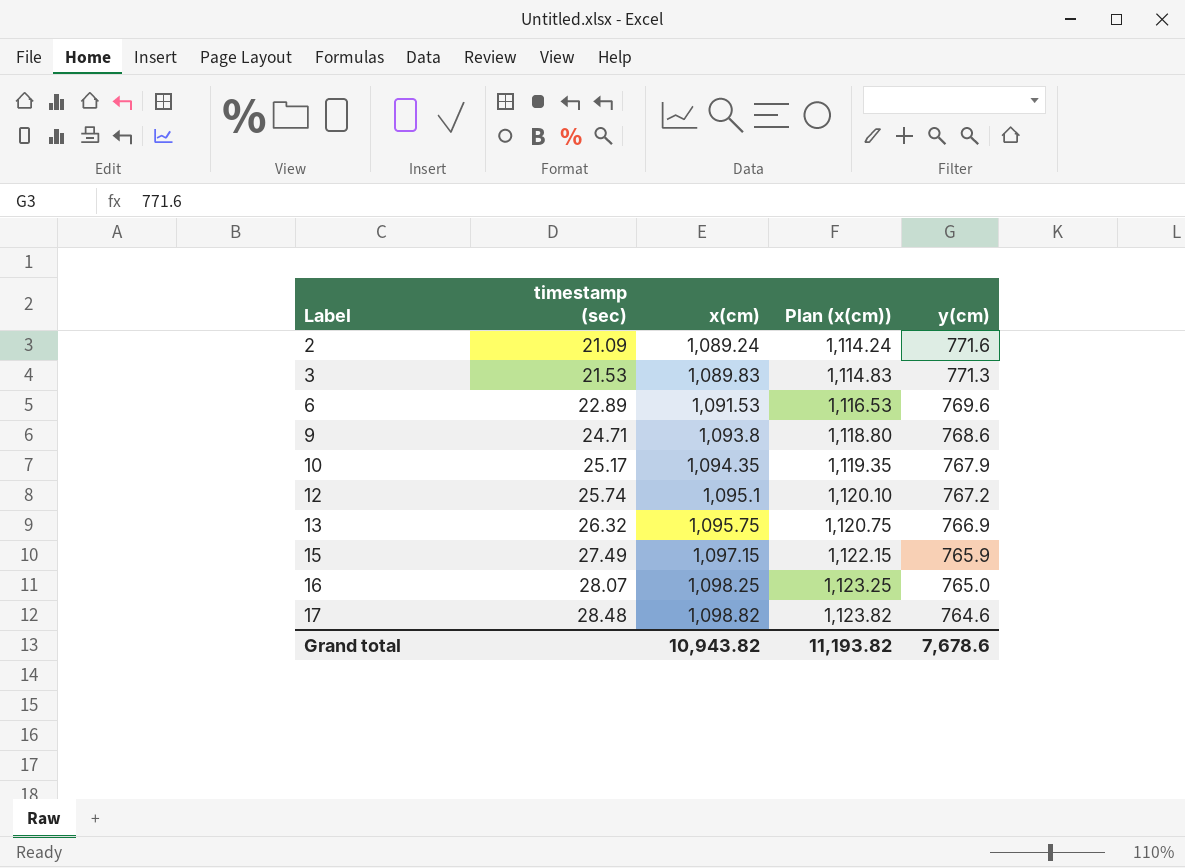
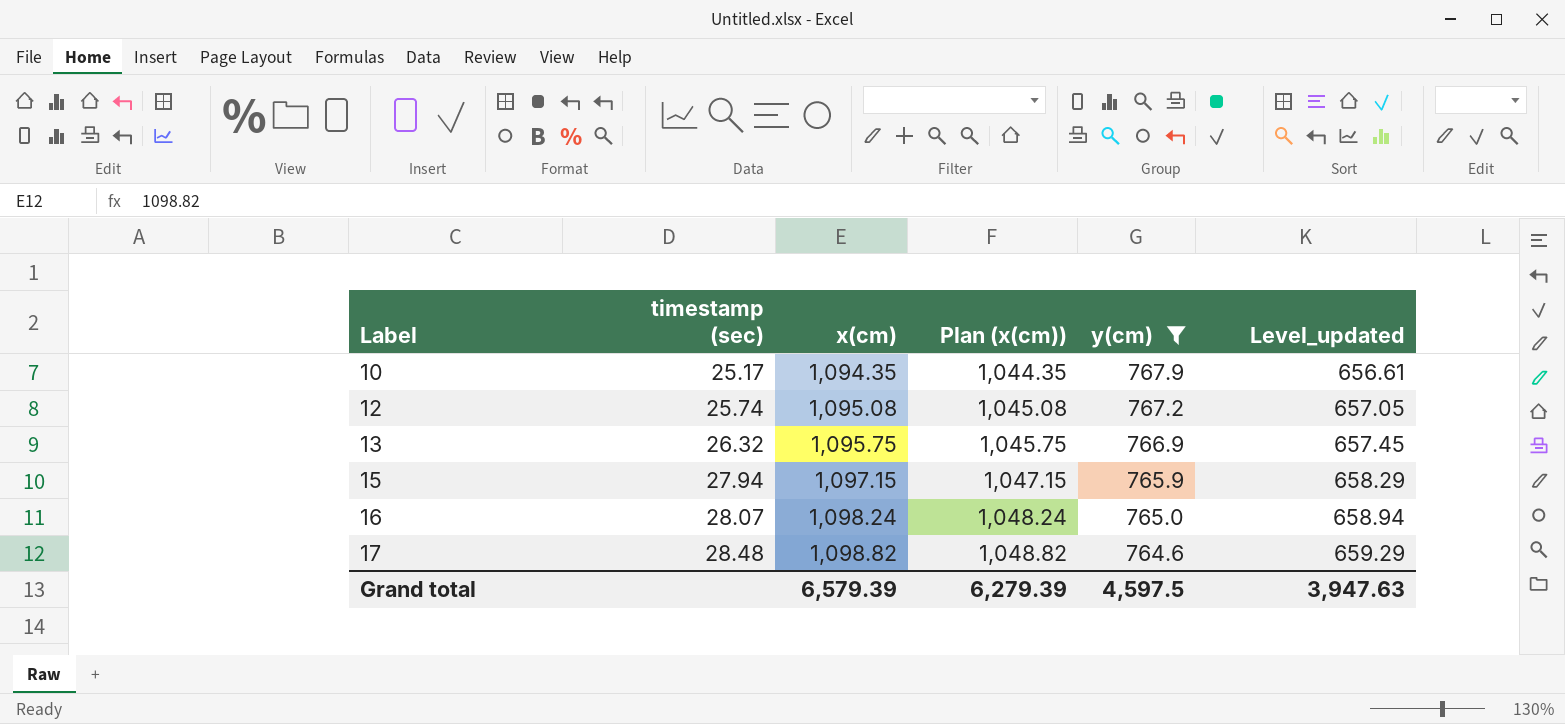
filter: none -> y(cm) <= 767.9
column Plan (x(cm)) | formula: [x(cm)] + 25 -> [x(cm)] - 50
column Level_updated | formula: none -> [x(cm)] * 0.6
12 | x(cm): 1,095.1 -> 1,095.08
15 | timestamp (sec): 27.49 -> 27.94
16 | x(cm): 1,098.25 -> 1,098.24
Grand total | x(cm): 10,943.82 -> 6,579.39
Grand total | Plan (x(cm)): 11,193.82 -> 6,279.39
Grand total | y(cm): 7,678.6 -> 4,597.5

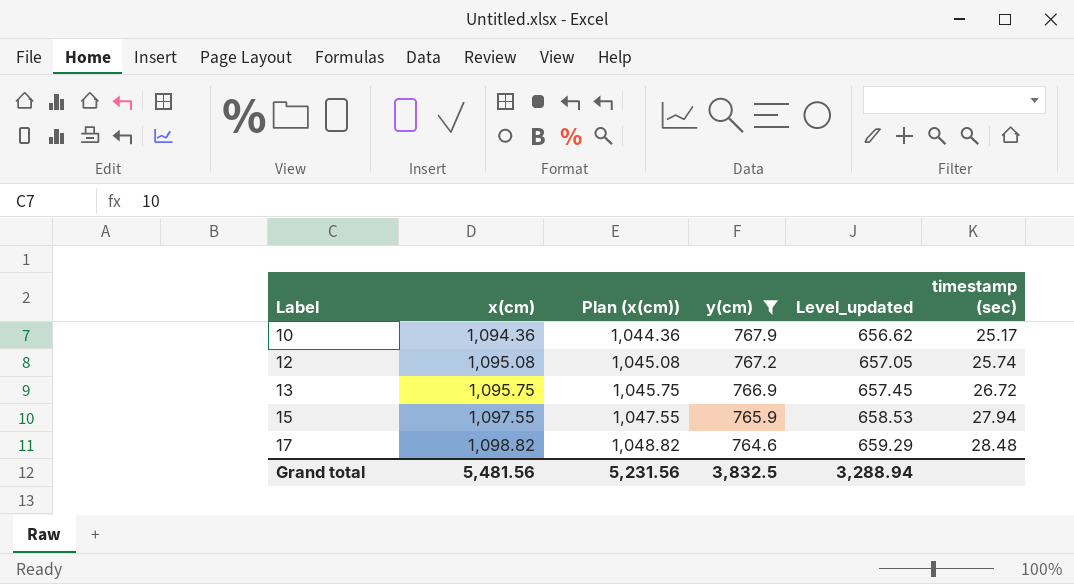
column timestamp (sec) | position: 2 -> 6
row 16: 28.07 | 1,098.24 | 1,048.24 | 765.0 | 658.94 -> none
10 | x(cm): 1,094.35 -> 1,094.36
10 | Plan (x(cm)): 1,044.35 -> 1,044.36
10 | Level_updated: 656.61 -> 656.62
13 | timestamp (sec): 26.32 -> 26.72
15 | x(cm): 1,097.15 -> 1,097.55
15 | Plan (x(cm)): 1,047.15 -> 1,047.55
15 | Level_updated: 658.29 -> 658.53
Grand total | x(cm): 6,579.39 -> 5,481.56
Grand total | Plan (x(cm)): 6,279.39 -> 5,231.56
Grand total | y(cm): 4,597.5 -> 3,832.5
Grand total | Level_updated: 3,947.63 -> 3,288.94

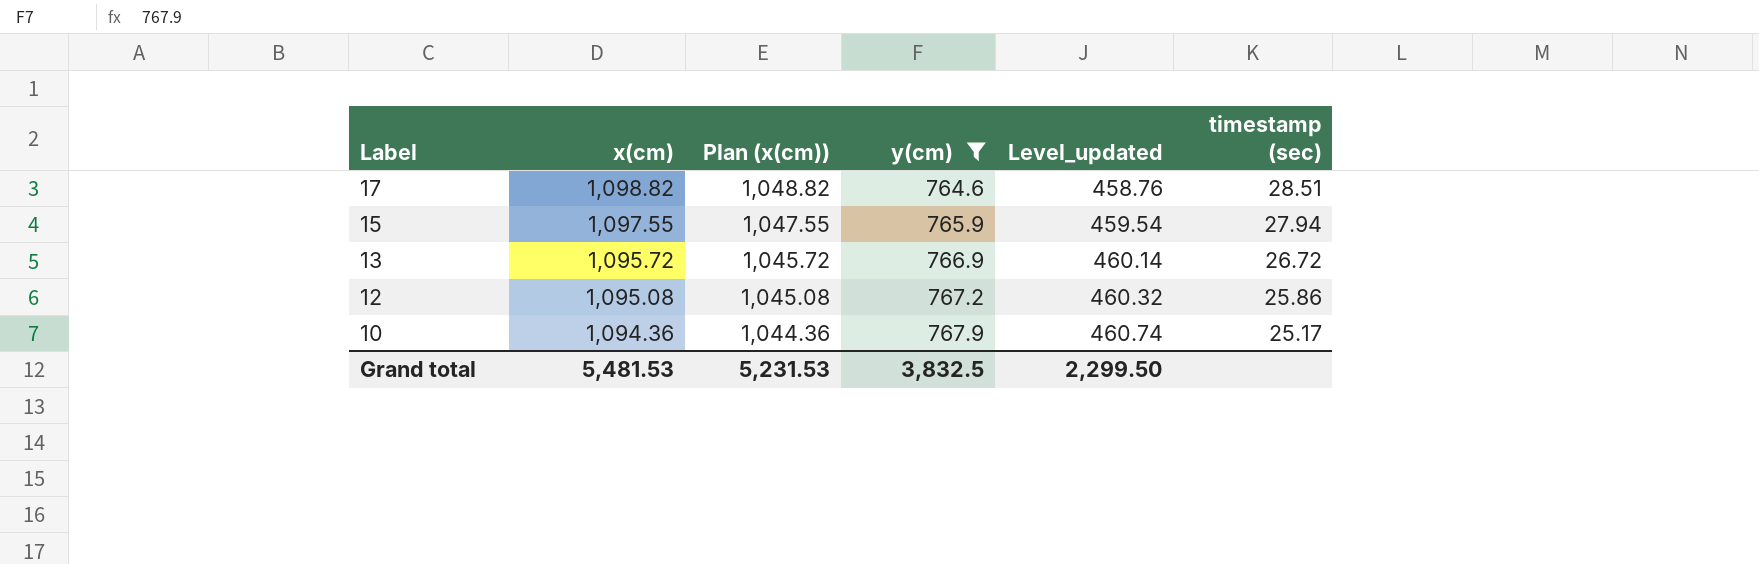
row order: Label ascending -> Label descending
column Level_updated | formula: [x(cm)] * 0.6 -> [y(cm)] * 0.6
17 | timestamp (sec): 28.48 -> 28.51
13 | x(cm): 1,095.75 -> 1,095.72
13 | Plan (x(cm)): 1,045.75 -> 1,045.72
12 | timestamp (sec): 25.74 -> 25.86
Grand total | x(cm): 5,481.56 -> 5,481.53
Grand total | Plan (x(cm)): 5,231.56 -> 5,231.53
Grand total | Level_updated: 3,288.94 -> 2,299.50

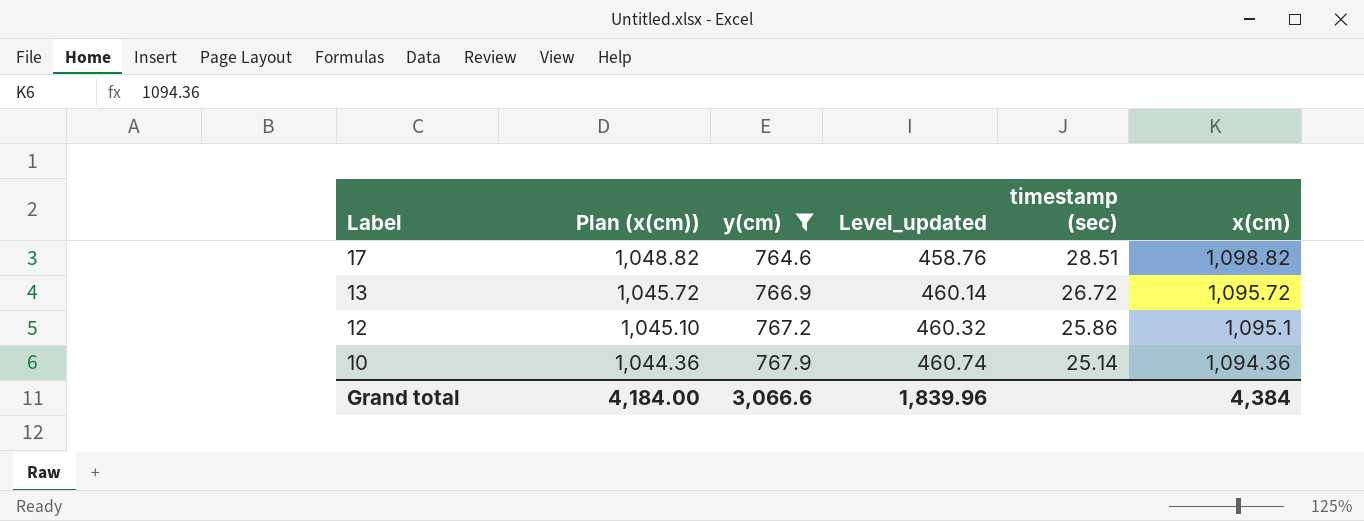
column x(cm) | position: 2 -> 6
row 15: 1,097.55 | 1,047.55 | 765.9 | 459.54 | 27.94 -> none
12 | Plan (x(cm)): 1,045.08 -> 1,045.10
12 | x(cm): 1,095.08 -> 1,095.1
10 | timestamp (sec): 25.17 -> 25.14
Grand total | Plan (x(cm)): 5,231.53 -> 4,184.00
Grand total | y(cm): 3,832.5 -> 3,066.6
Grand total | Level_updated: 2,299.50 -> 1,839.96
Grand total | x(cm): 5,481.53 -> 4,384

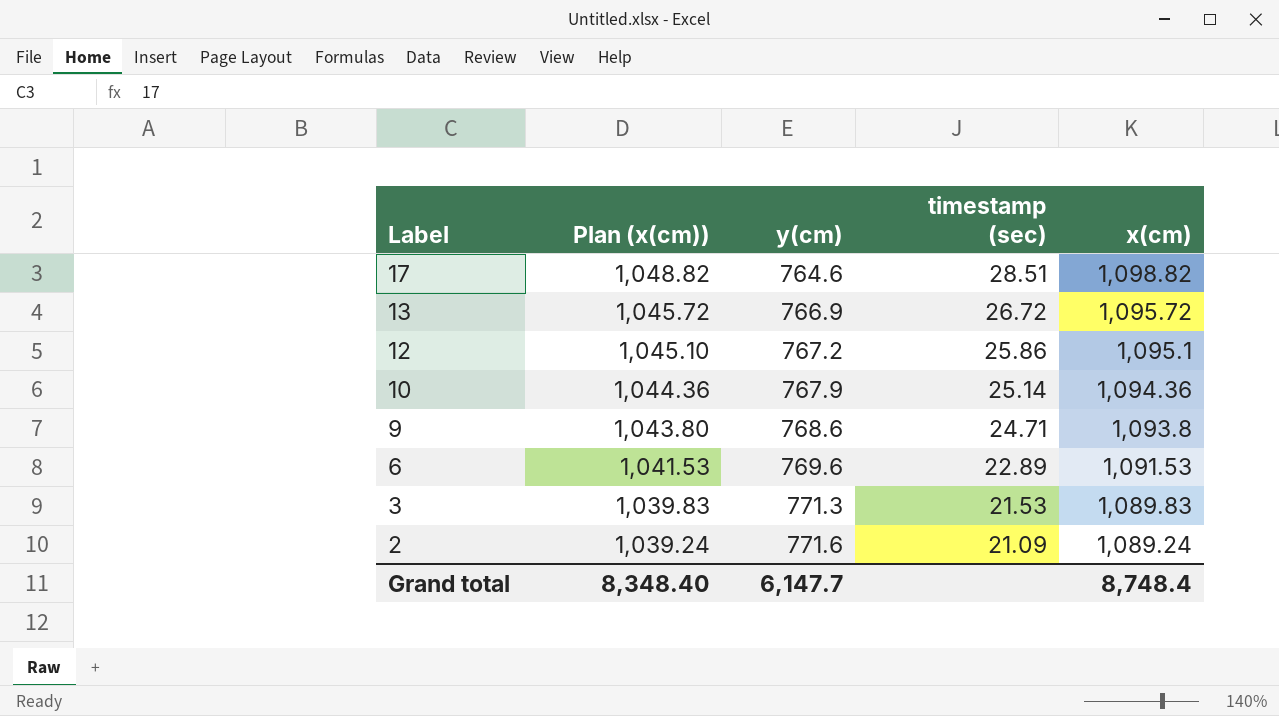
filter: y(cm) <= 767.9 -> none
column Level_updated | formula: [y(cm)] * 0.6 -> none
Grand total | Plan (x(cm)): 4,184.00 -> 8,348.40
Grand total | y(cm): 3,066.6 -> 6,147.7
Grand total | x(cm): 4,384 -> 8,748.4

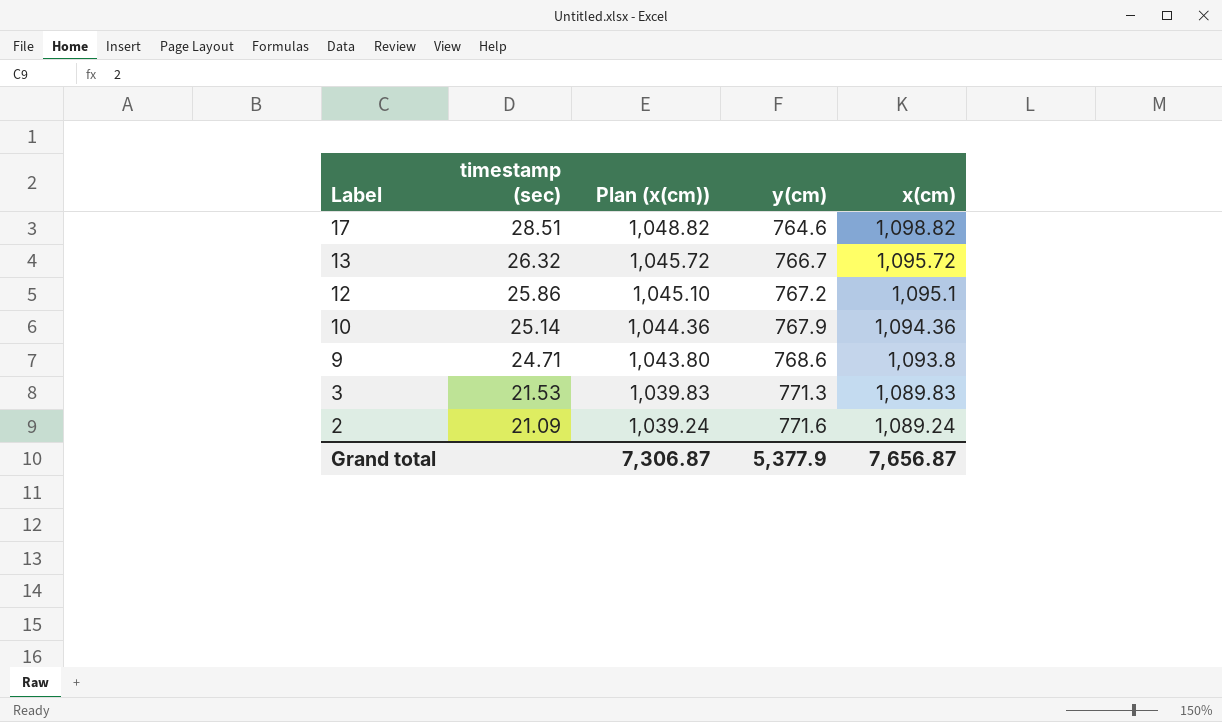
column timestamp (sec) | position: 4 -> 2
row 6: 1,041.53 | 769.6 | 22.89 | 1,091.53 -> none
13 | timestamp (sec): 26.72 -> 26.32
13 | y(cm): 766.9 -> 766.7
Grand total | Plan (x(cm)): 8,348.40 -> 7,306.87
Grand total | y(cm): 6,147.7 -> 5,377.9
Grand total | x(cm): 8,748.4 -> 7,656.87

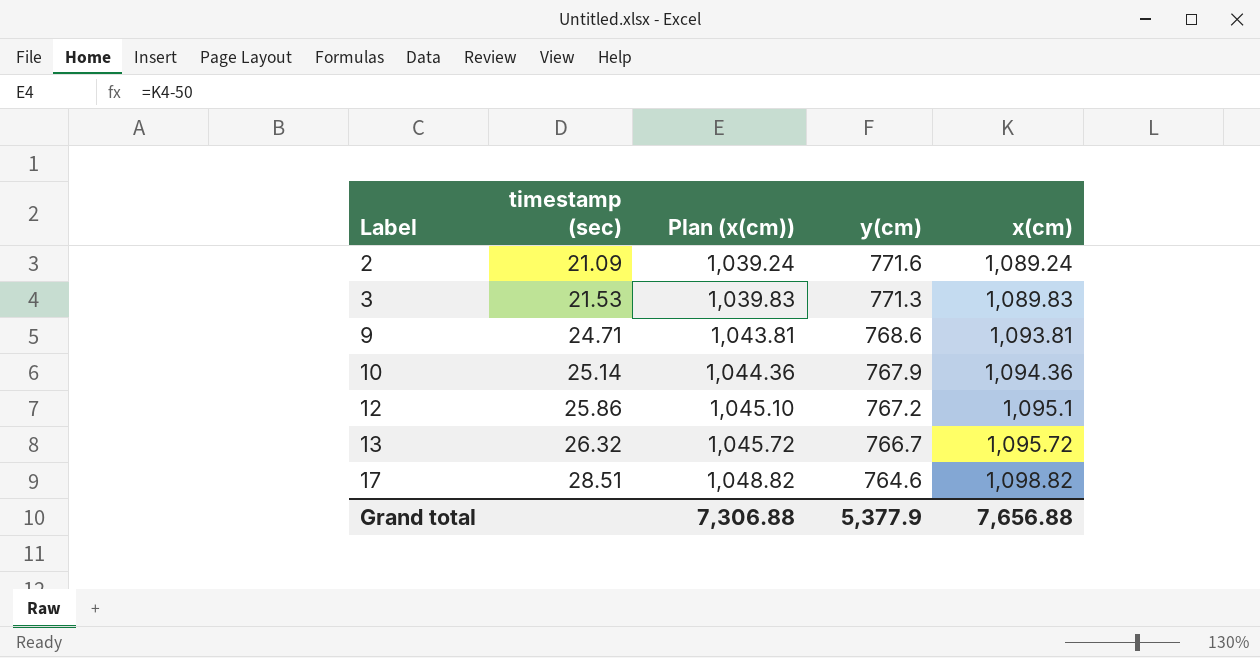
row order: Label descending -> Label ascending
9 | Plan (x(cm)): 1,043.80 -> 1,043.81
9 | x(cm): 1,093.8 -> 1,093.81
Grand total | Plan (x(cm)): 7,306.87 -> 7,306.88
Grand total | x(cm): 7,656.87 -> 7,656.88

